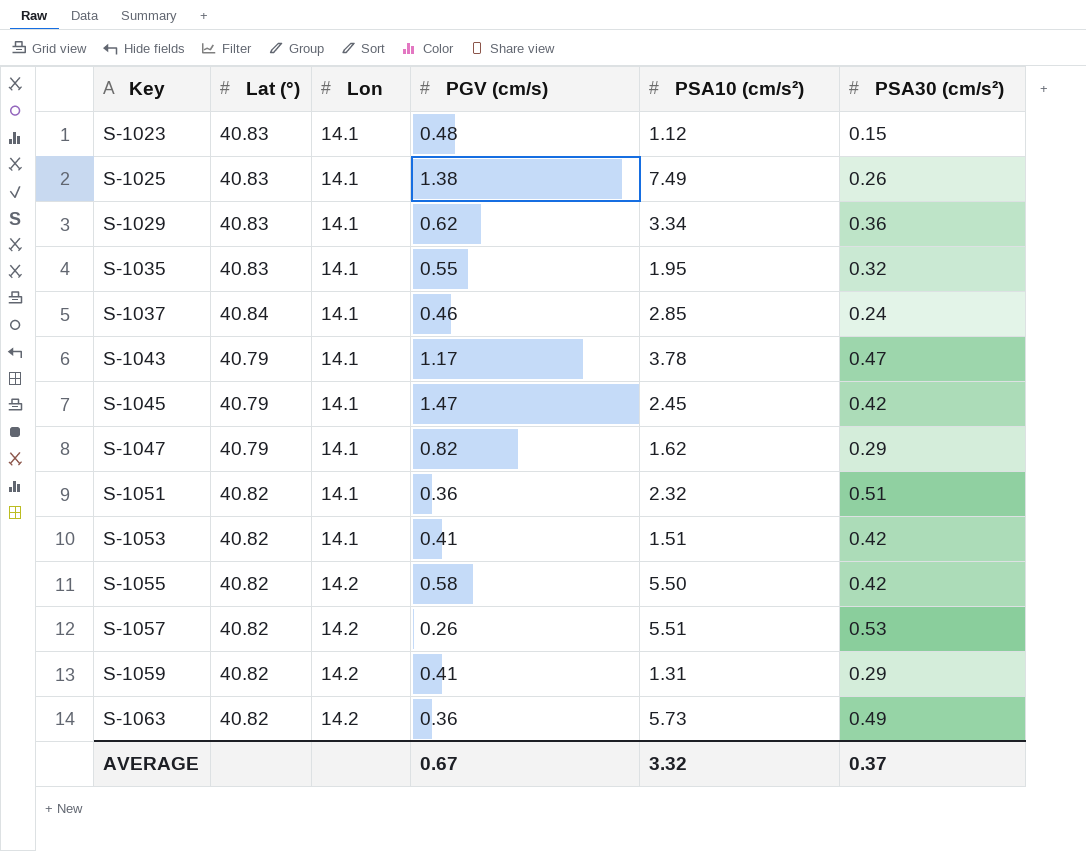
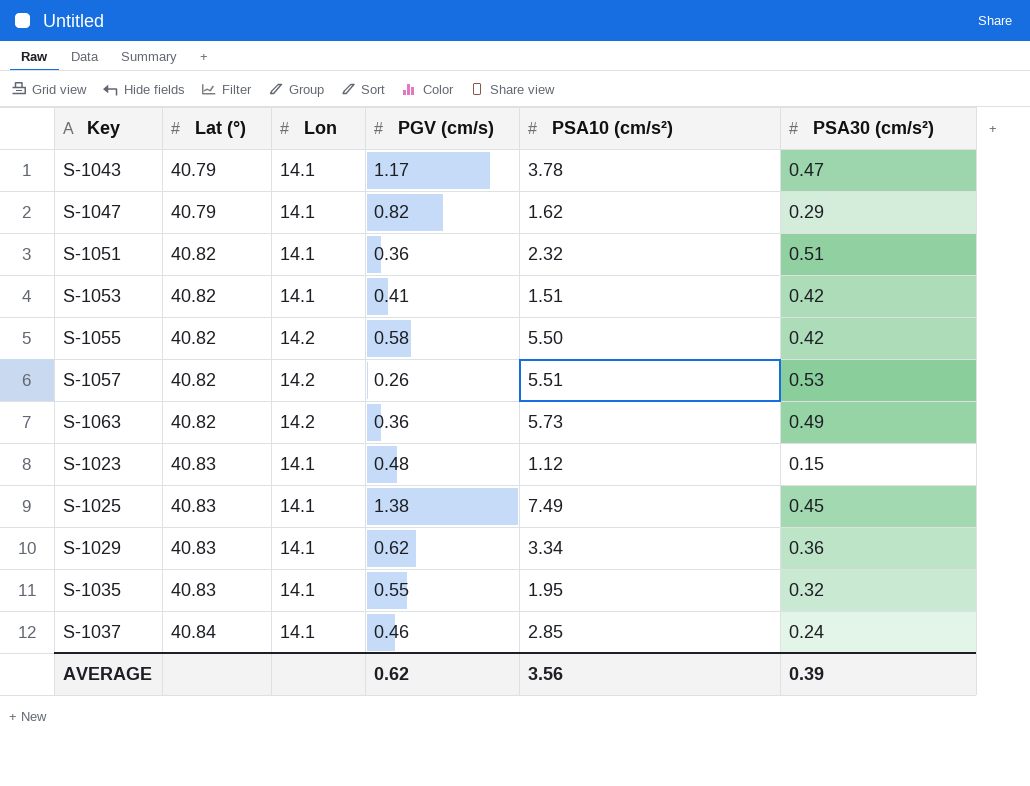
row order: Key ascending -> Lat (°) ascending
row S-1045: 40.79 | 14.1 | 1.47 | 2.45 | 0.42 -> none
row S-1059: 40.82 | 14.2 | 0.41 | 1.31 | 0.29 -> none
S-1025 | PSA30 (cm/s²): 0.26 -> 0.45
AVERAGE | PGV (cm/s): 0.67 -> 0.62
AVERAGE | PSA10 (cm/s²): 3.32 -> 3.56
AVERAGE | PSA30 (cm/s²): 0.37 -> 0.39

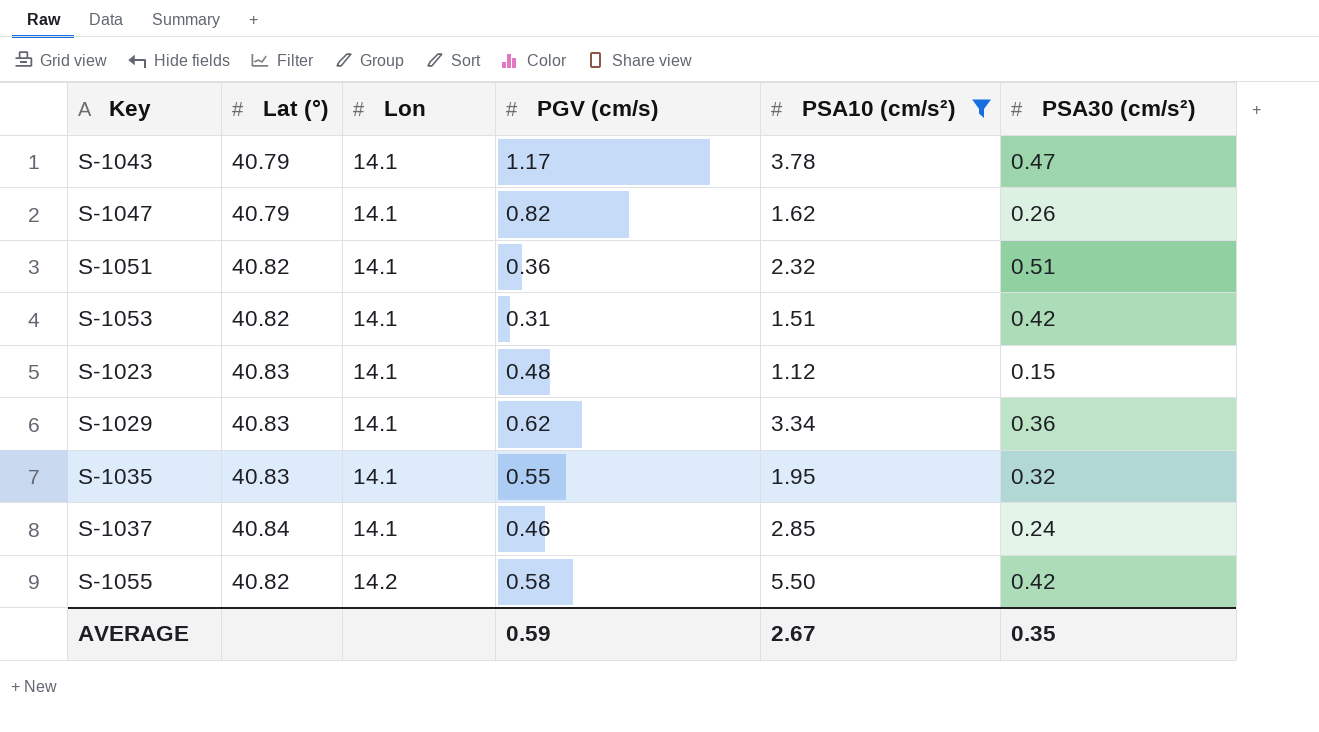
filter: none -> PSA10 (cm/s²) <= 5.50
row order: Lat (°) ascending -> Lon ascending
S-1047 | PSA30 (cm/s²): 0.29 -> 0.26
S-1053 | PGV (cm/s): 0.41 -> 0.31
AVERAGE | PGV (cm/s): 0.62 -> 0.59
AVERAGE | PSA10 (cm/s²): 3.56 -> 2.67
AVERAGE | PSA30 (cm/s²): 0.39 -> 0.35

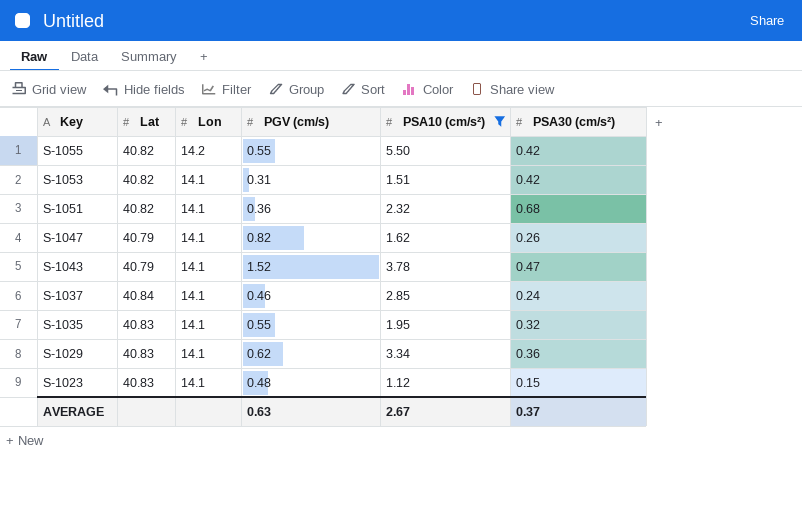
row order: Lon ascending -> Key descending
column name: Lat (°) -> Lat
S-1055 | PGV (cm/s): 0.58 -> 0.55
S-1051 | PSA30 (cm/s²): 0.51 -> 0.68
S-1043 | PGV (cm/s): 1.17 -> 1.52
AVERAGE | PGV (cm/s): 0.59 -> 0.63
AVERAGE | PSA30 (cm/s²): 0.35 -> 0.37

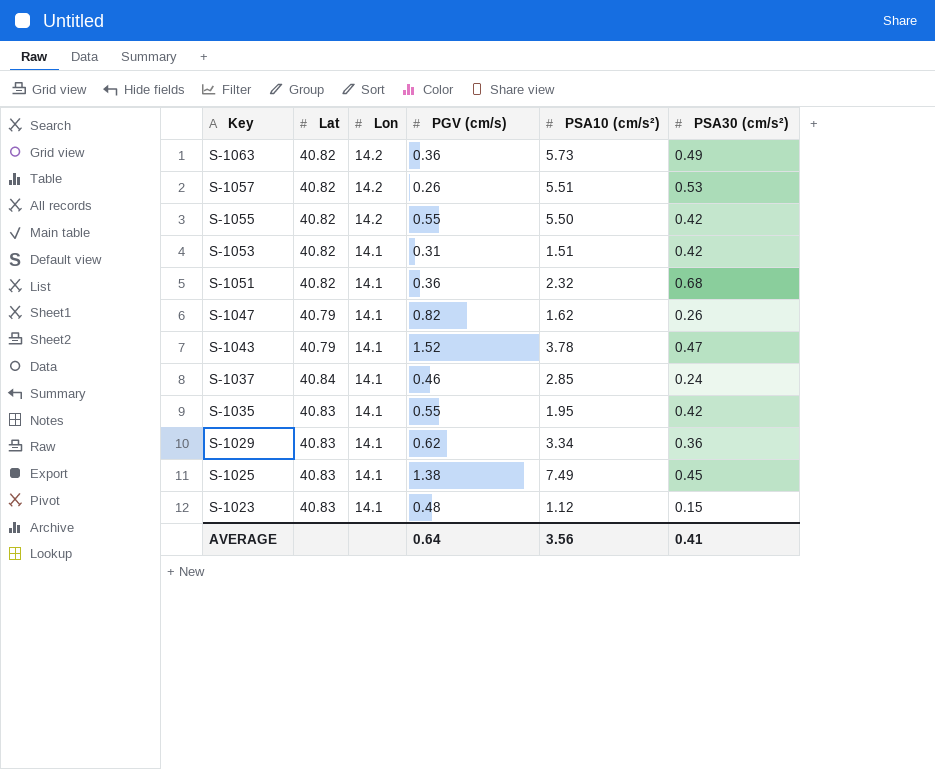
filter: PSA10 (cm/s²) <= 5.50 -> none
S-1035 | PSA30 (cm/s²): 0.32 -> 0.42
AVERAGE | PGV (cm/s): 0.63 -> 0.64
AVERAGE | PSA10 (cm/s²): 2.67 -> 3.56
AVERAGE | PSA30 (cm/s²): 0.37 -> 0.41

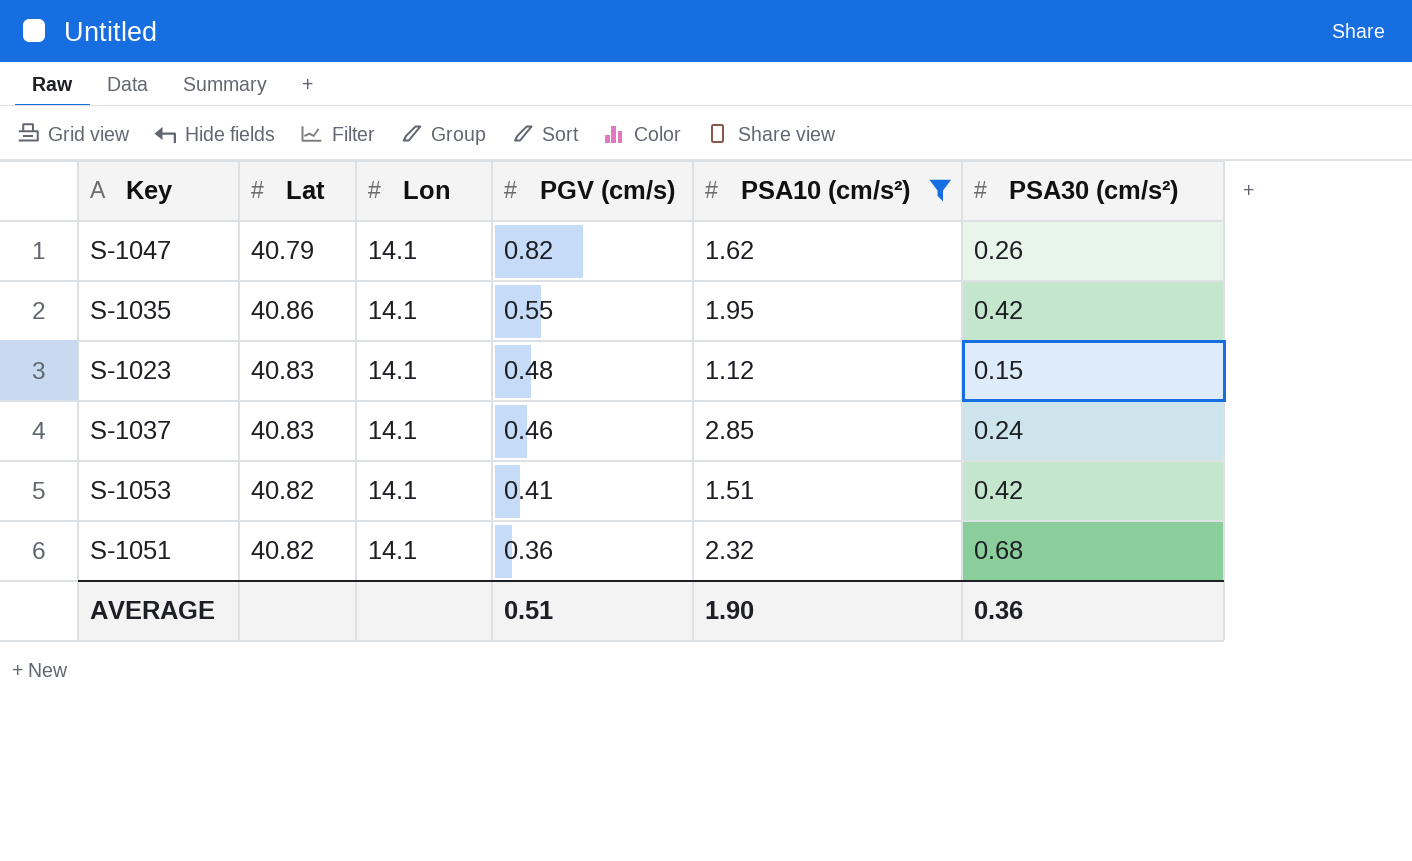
filter: none -> PSA10 (cm/s²) <= 2.85
row order: Key descending -> PGV (cm/s) descending
S-1035 | Lat: 40.83 -> 40.86
S-1037 | Lat: 40.84 -> 40.83
S-1053 | PGV (cm/s): 0.31 -> 0.41
AVERAGE | PGV (cm/s): 0.64 -> 0.51
AVERAGE | PSA10 (cm/s²): 3.56 -> 1.90
AVERAGE | PSA30 (cm/s²): 0.41 -> 0.36

